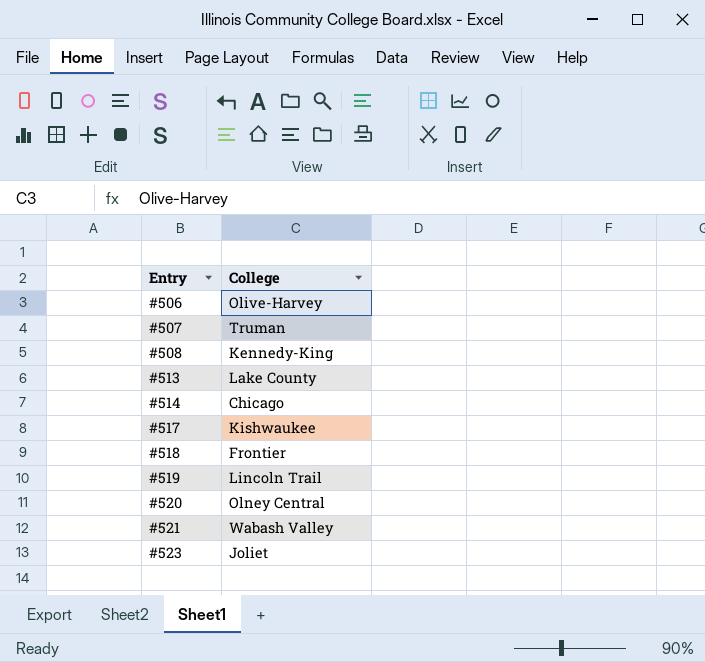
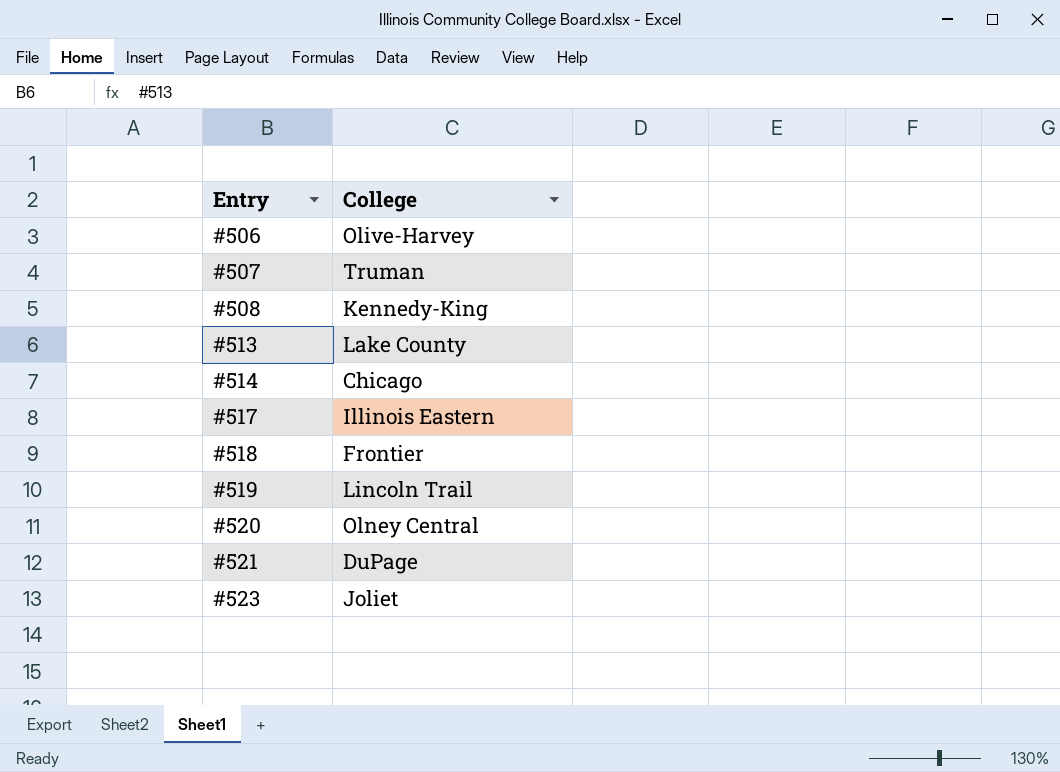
#517 | College: Kishwaukee -> Illinois Eastern
#521 | College: Wabash Valley -> DuPage

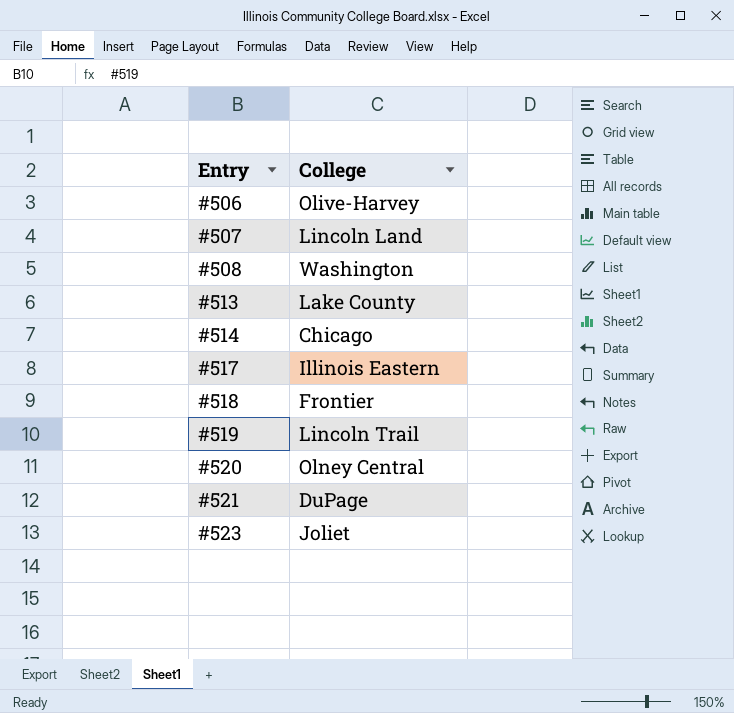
#507 | College: Truman -> Lincoln Land
#508 | College: Kennedy-King -> Washington

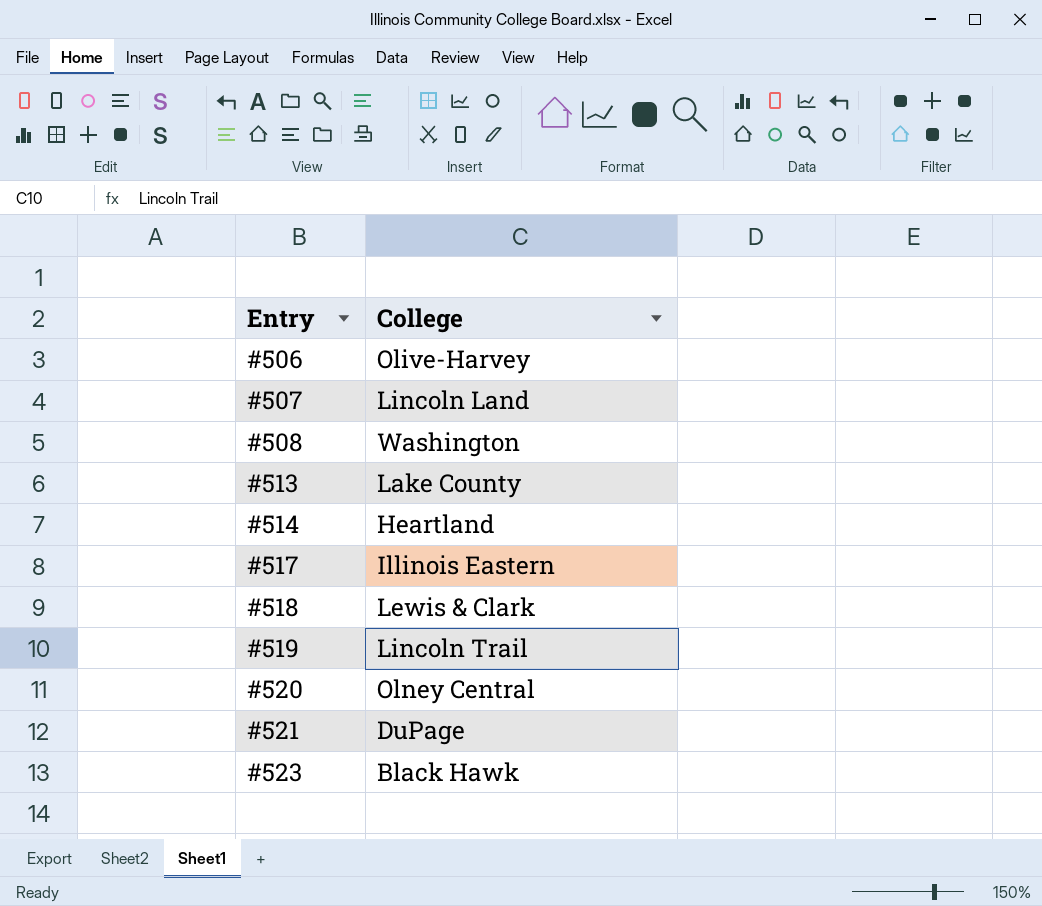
#514 | College: Chicago -> Heartland
#518 | College: Frontier -> Lewis & Clark
#523 | College: Joliet -> Black Hawk

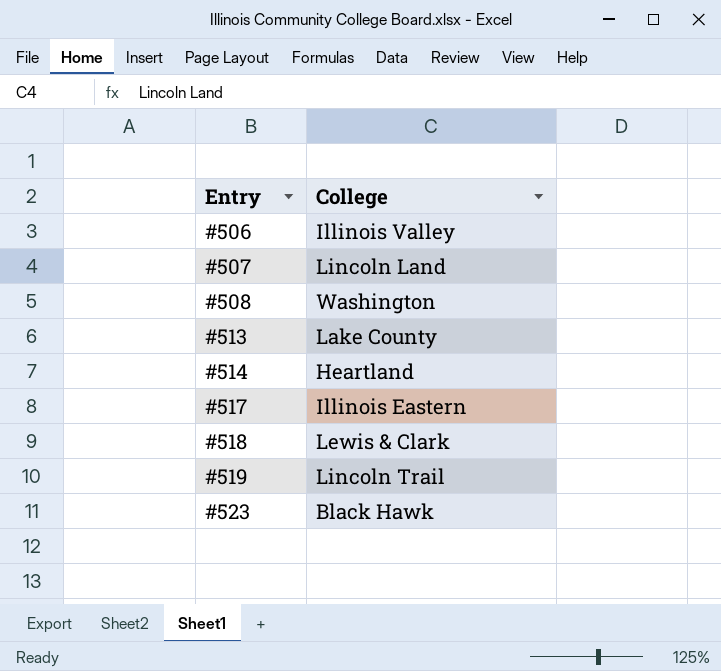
row #520: Olney Central -> none
row #521: DuPage -> none
#506 | College: Olive-Harvey -> Illinois Valley

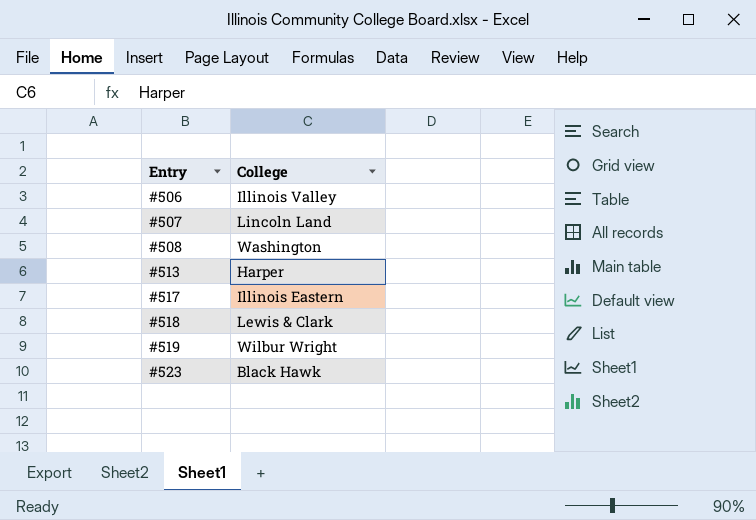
row #514: Heartland -> none
#513 | College: Lake County -> Harper
#519 | College: Lincoln Trail -> Wilbur Wright

